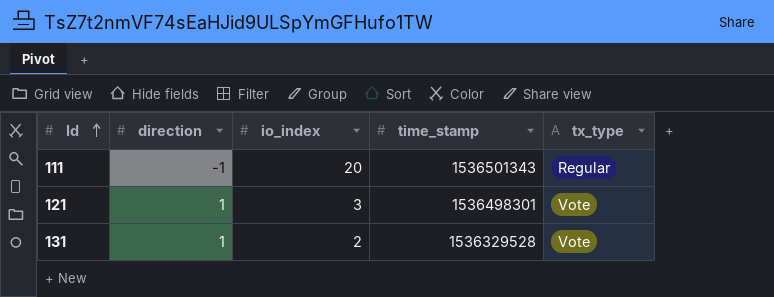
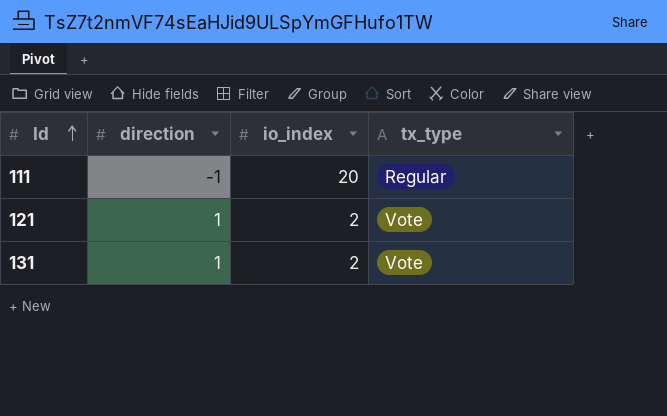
column time_stamp | position: 4 -> none
121 | io_index: 3 -> 2

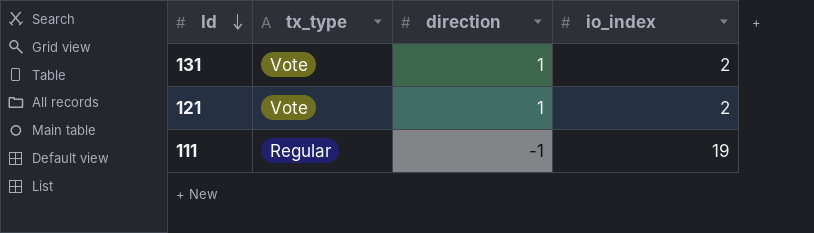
row order: Id ascending -> Id descending
column tx_type | position: 4 -> 2
111 | io_index: 20 -> 19

